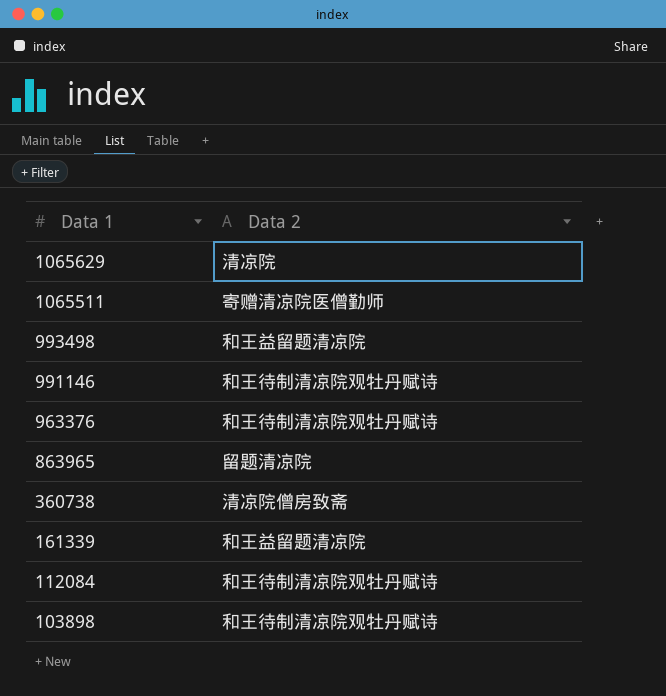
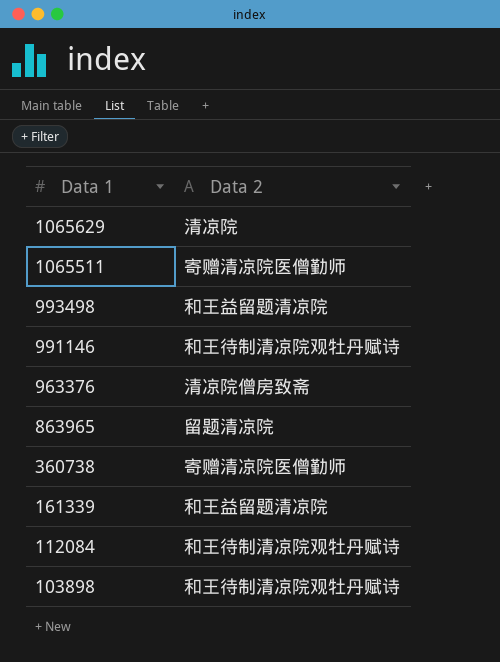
963376 | Data 2: 和王待制清凉院观牡丹赋诗 -> 清凉院僧房致斋
360738 | Data 2: 清凉院僧房致斋 -> 寄赠清凉院医僧勤师

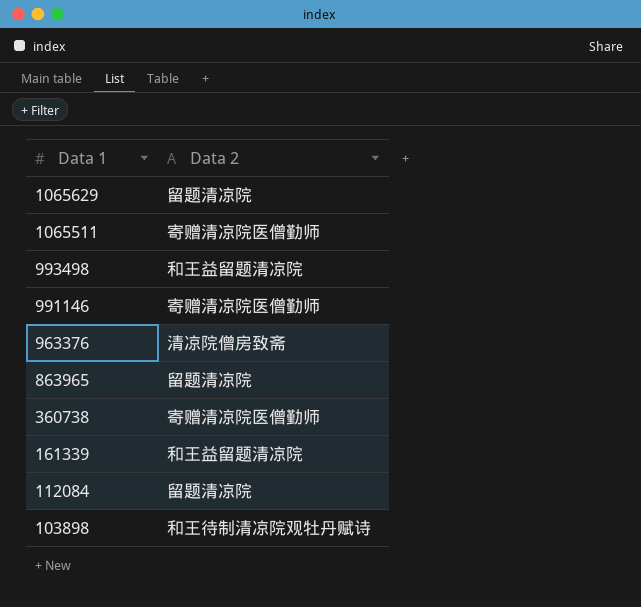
1065629 | Data 2: 清凉院 -> 留题清凉院
991146 | Data 2: 和王待制清凉院观牡丹赋诗 -> 寄赠清凉院医僧勤师
112084 | Data 2: 和王待制清凉院观牡丹赋诗 -> 留题清凉院

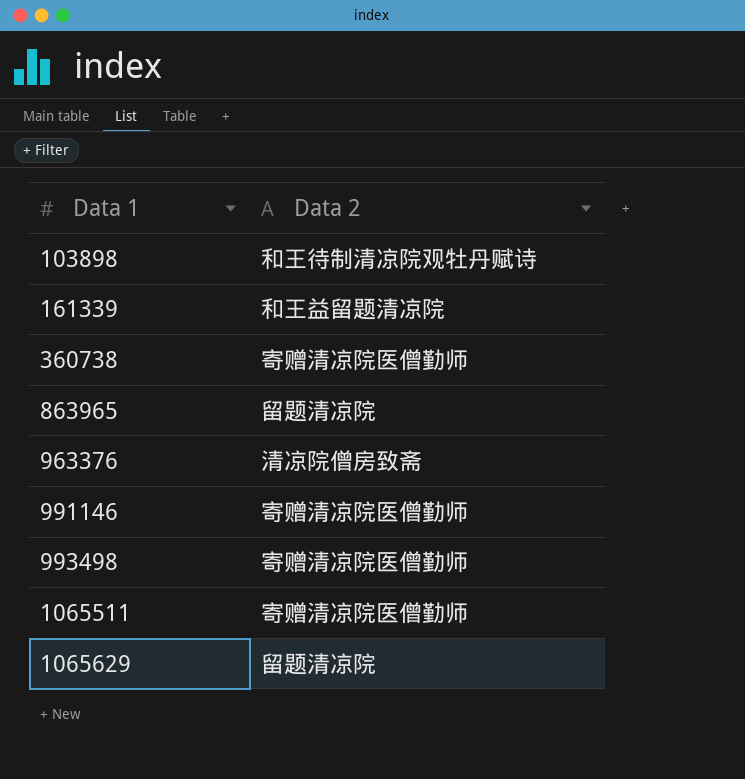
row order: Data 1 descending -> Data 1 ascending
row 112084: 留题清凉院 -> none
993498 | Data 2: 和王益留题清凉院 -> 寄赠清凉院医僧勤师

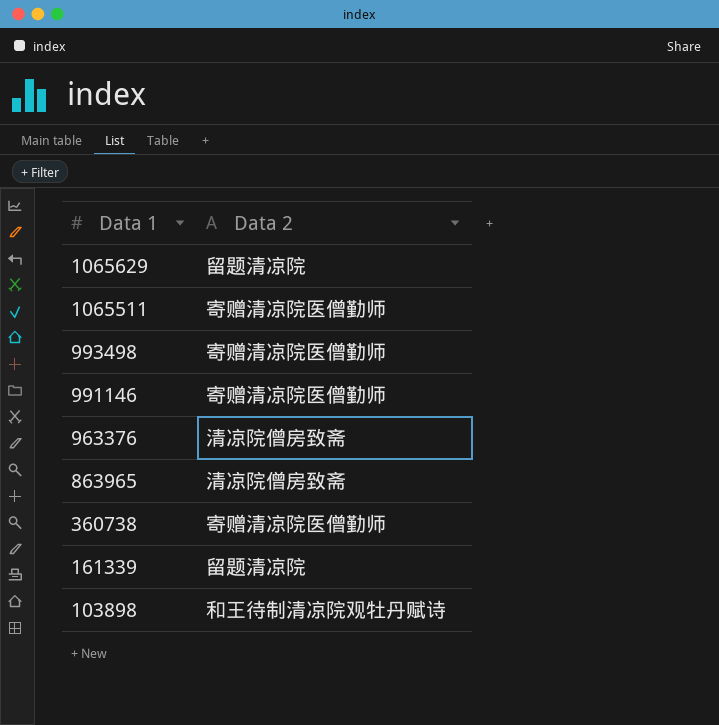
row order: Data 1 ascending -> Data 1 descending
863965 | Data 2: 留题清凉院 -> 清凉院僧房致斋
161339 | Data 2: 和王益留题清凉院 -> 留题清凉院

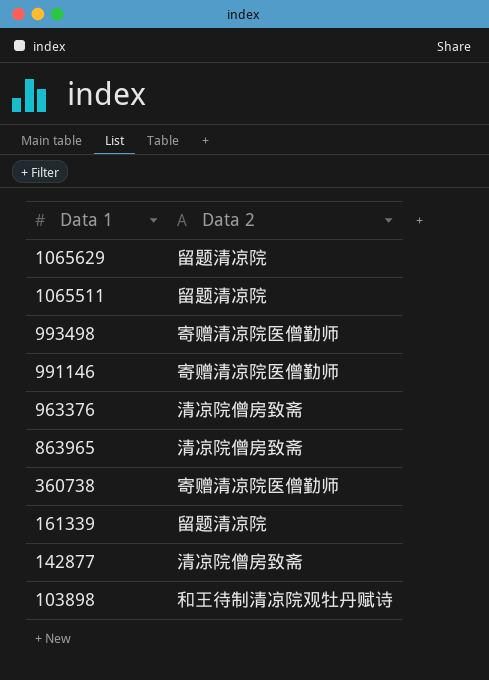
1065511 | Data 2: 寄赠清凉院医僧勤师 -> 留题清凉院
row 142877: none -> 清凉院僧房致斋

